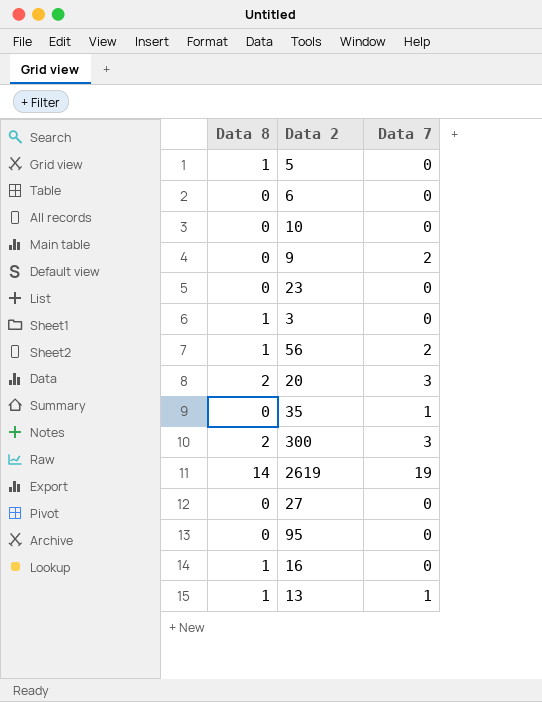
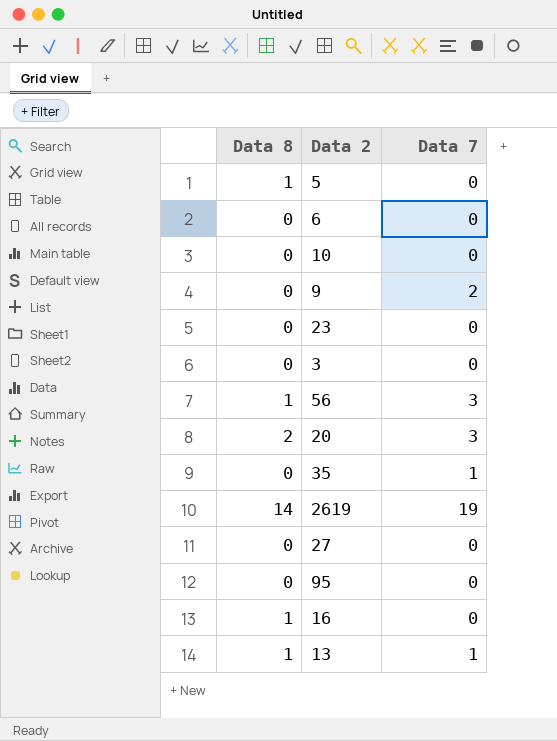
row 300: 2 | 3 -> none
3 | Data 8: 1 -> 0
56 | Data 7: 2 -> 3

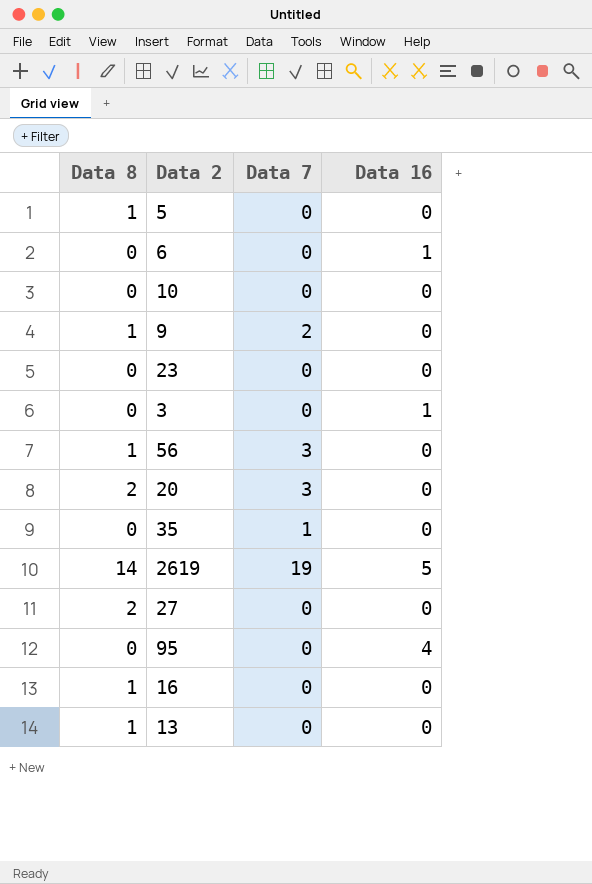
column Data 16 | position: none -> 4
9 | Data 8: 0 -> 1
27 | Data 8: 0 -> 2
13 | Data 7: 1 -> 0

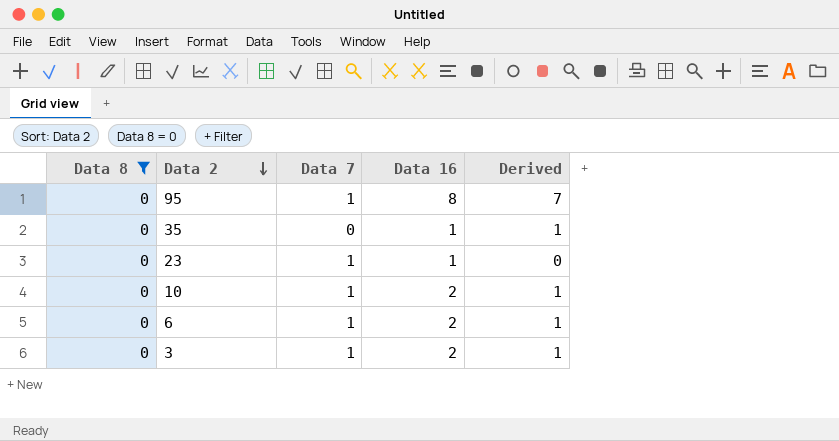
filter: none -> Data 8 = 0
row order: none -> Data 2 descending
column Derived | formula: none -> [Data 16] - [Data 7]
95 | Data 7: 0 -> 1
95 | Data 16: 4 -> 8
35 | Data 7: 1 -> 0
35 | Data 16: 0 -> 1
23 | Data 7: 0 -> 1
23 | Data 16: 0 -> 1
10 | Data 7: 0 -> 1
10 | Data 16: 0 -> 2
6 | Data 7: 0 -> 1
6 | Data 16: 1 -> 2
3 | Data 7: 0 -> 1
3 | Data 16: 1 -> 2

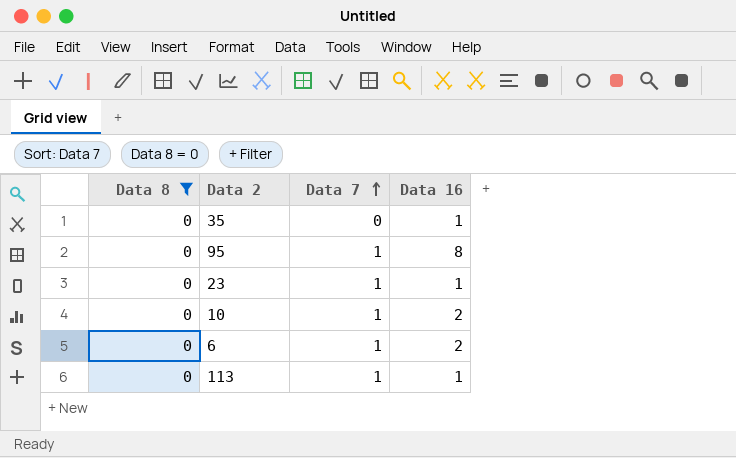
row order: Data 2 descending -> Data 7 ascending
column Derived | formula: [Data 16] - [Data 7] -> none
row 3: 0 | 1 | 2 | 1 -> none
row 113: none -> 0 | 1 | 1

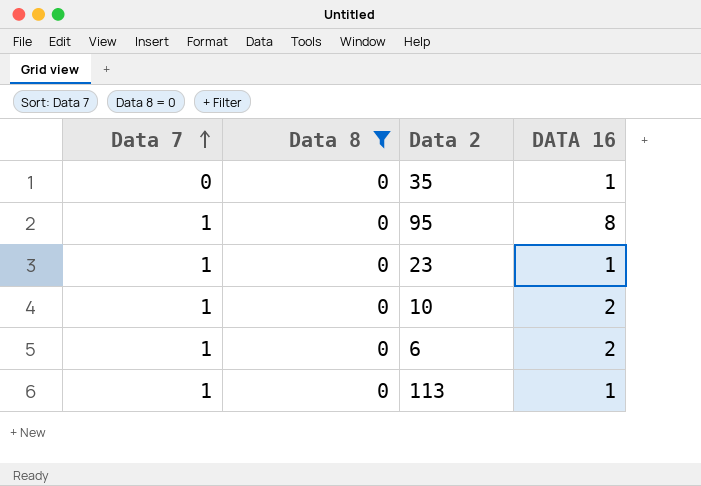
column Data 7 | position: 3 -> 1
column name: Data 16 -> DATA 16

